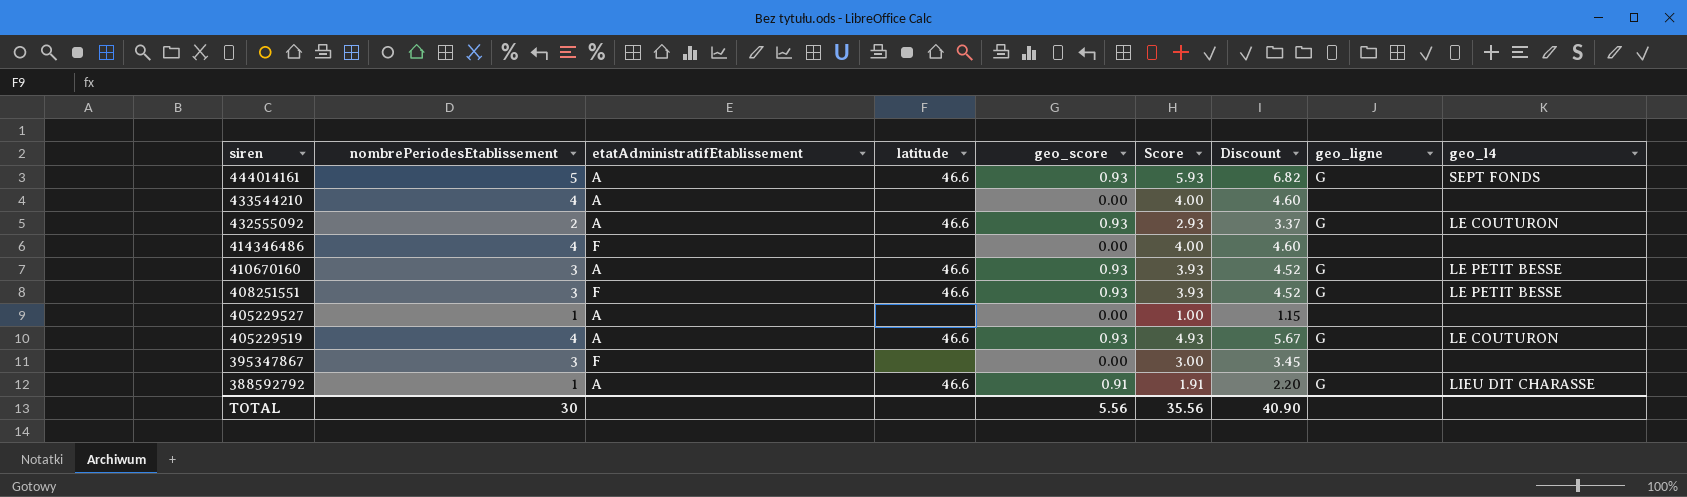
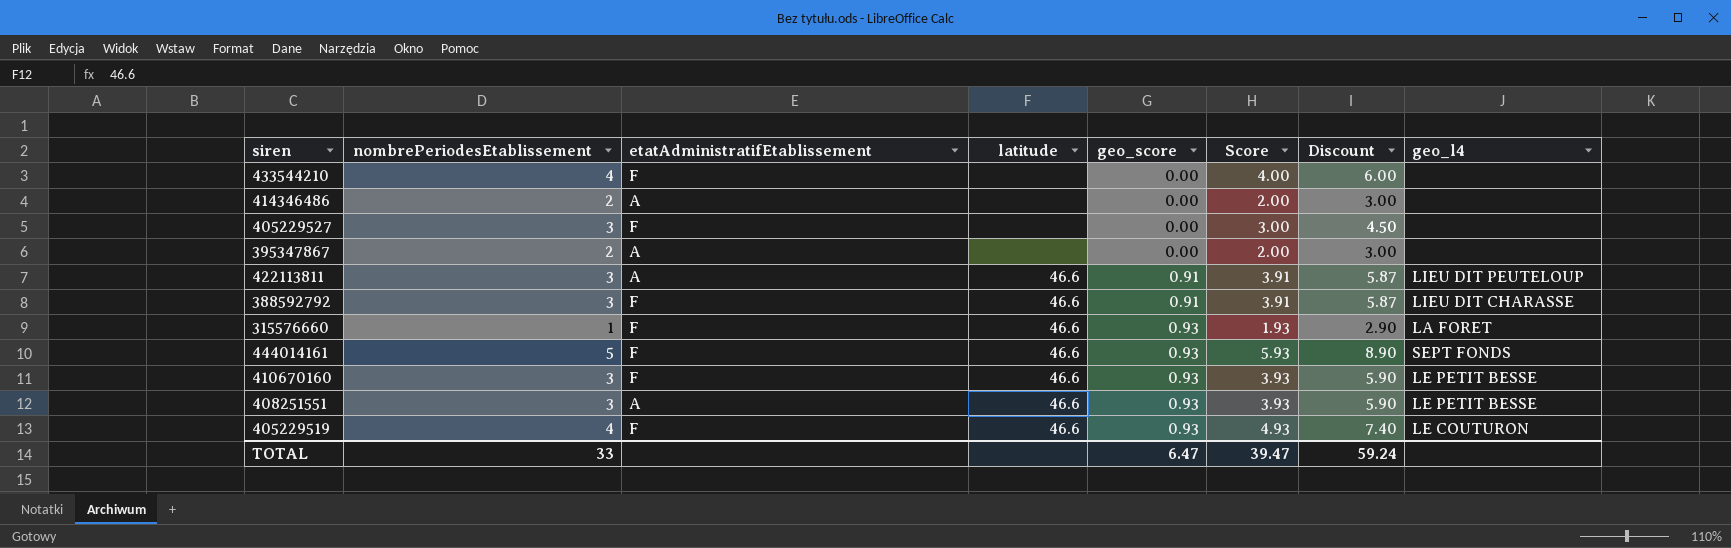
row order: siren descending -> geo_score ascending
column geo_ligne | position: 8 -> none
column Discount | formula: [Score] * 1.15 -> [Score] * 1.5
row 432555092: 2 | A | 46.6 | 0.93 | 2.93 | 3.37 | G | LE COUTURON -> none
433544210 | etatAdministratifEtablissement: A -> F
414346486 | nombrePeriodesEtablissement: 4 -> 2
414346486 | etatAdministratifEtablissement: F -> A
414346486 | Score: 4.00 -> 2.00
405229527 | nombrePeriodesEtablissement: 1 -> 3
405229527 | etatAdministratifEtablissement: A -> F
405229527 | Score: 1.00 -> 3.00
395347867 | nombrePeriodesEtablissement: 3 -> 2
395347867 | etatAdministratifEtablissement: F -> A
395347867 | Score: 3.00 -> 2.00
row 422113811: none -> 3 | A | 46.6 | 0.91 | 3.91 | 5.87 | LIEU DIT PEUTELOUP
388592792 | nombrePeriodesEtablissement: 1 -> 3
388592792 | etatAdministratifEtablissement: A -> F
388592792 | Score: 1.91 -> 3.91
row 315576660: none -> 1 | F | 46.6 | 0.93 | 1.93 | 2.90 | LA FORET
444014161 | etatAdministratifEtablissement: A -> F
410670160 | etatAdministratifEtablissement: A -> F
408251551 | etatAdministratifEtablissement: F -> A
405229519 | etatAdministratifEtablissement: A -> F
TOTAL | nombrePeriodesEtablissement: 30 -> 33
TOTAL | geo_score: 5.56 -> 6.47
TOTAL | Score: 35.56 -> 39.47
TOTAL | Discount: 40.90 -> 59.24

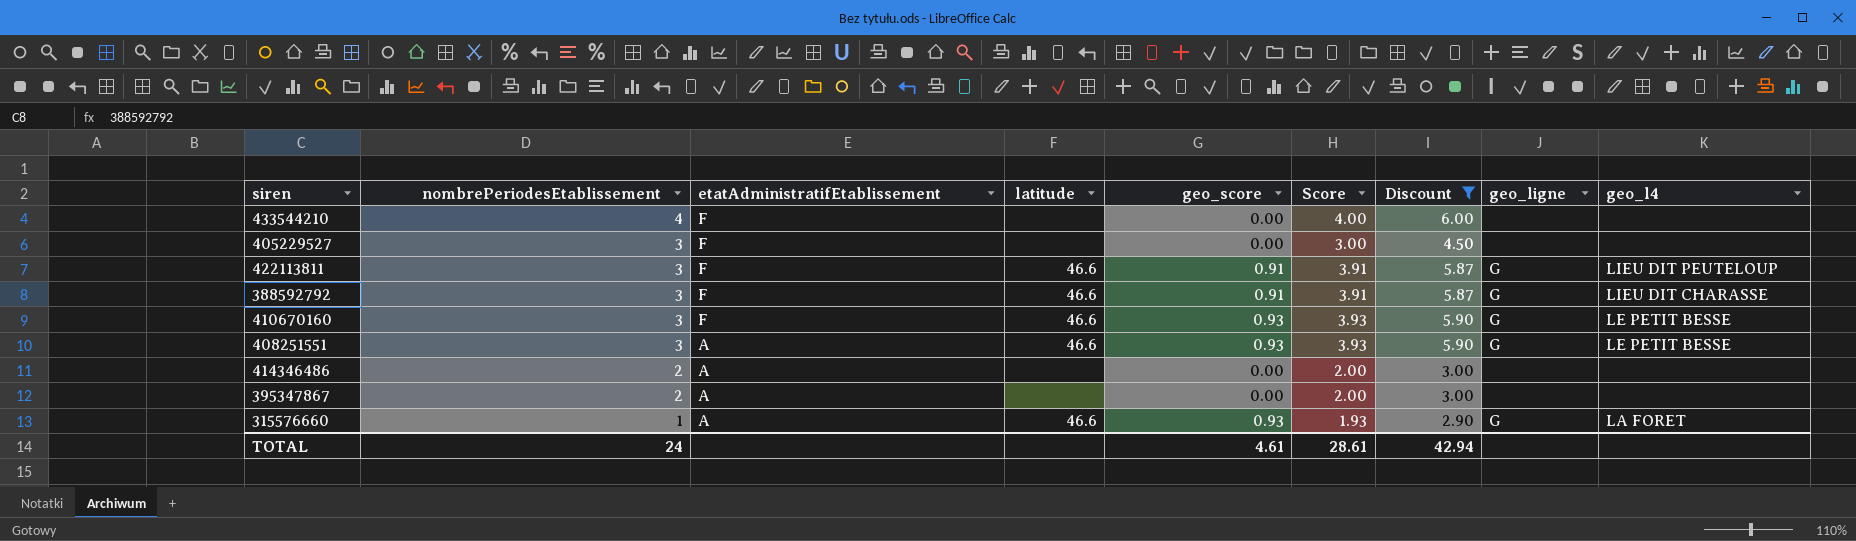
filter: none -> Discount <= 6.00
row order: geo_score ascending -> nombrePeriodesEtablissement descending
column geo_ligne | position: none -> 8
422113811 | etatAdministratifEtablissement: A -> F
315576660 | etatAdministratifEtablissement: F -> A
TOTAL | nombrePeriodesEtablissement: 33 -> 24
TOTAL | geo_score: 6.47 -> 4.61
TOTAL | Score: 39.47 -> 28.61
TOTAL | Discount: 59.24 -> 42.94

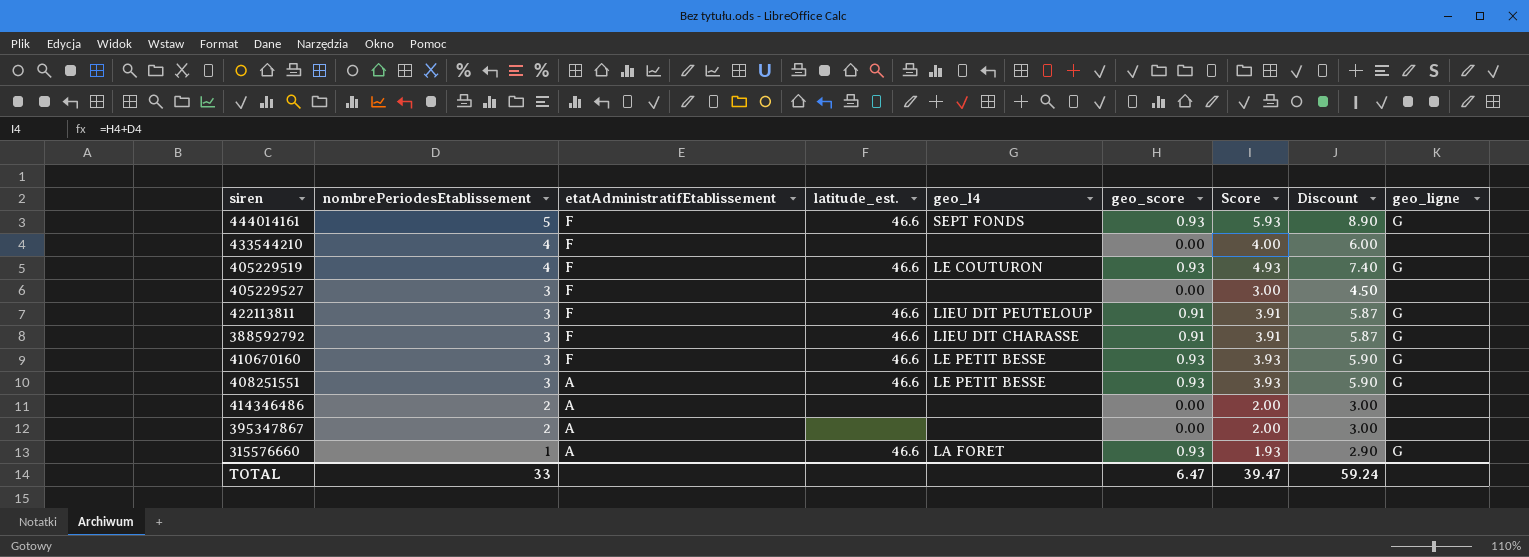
filter: Discount <= 6.00 -> none
column name: latitude -> latitude_est.
column geo_l4 | position: 9 -> 5
TOTAL | nombrePeriodesEtablissement: 24 -> 33
TOTAL | geo_score: 4.61 -> 6.47
TOTAL | Score: 28.61 -> 39.47
TOTAL | Discount: 42.94 -> 59.24

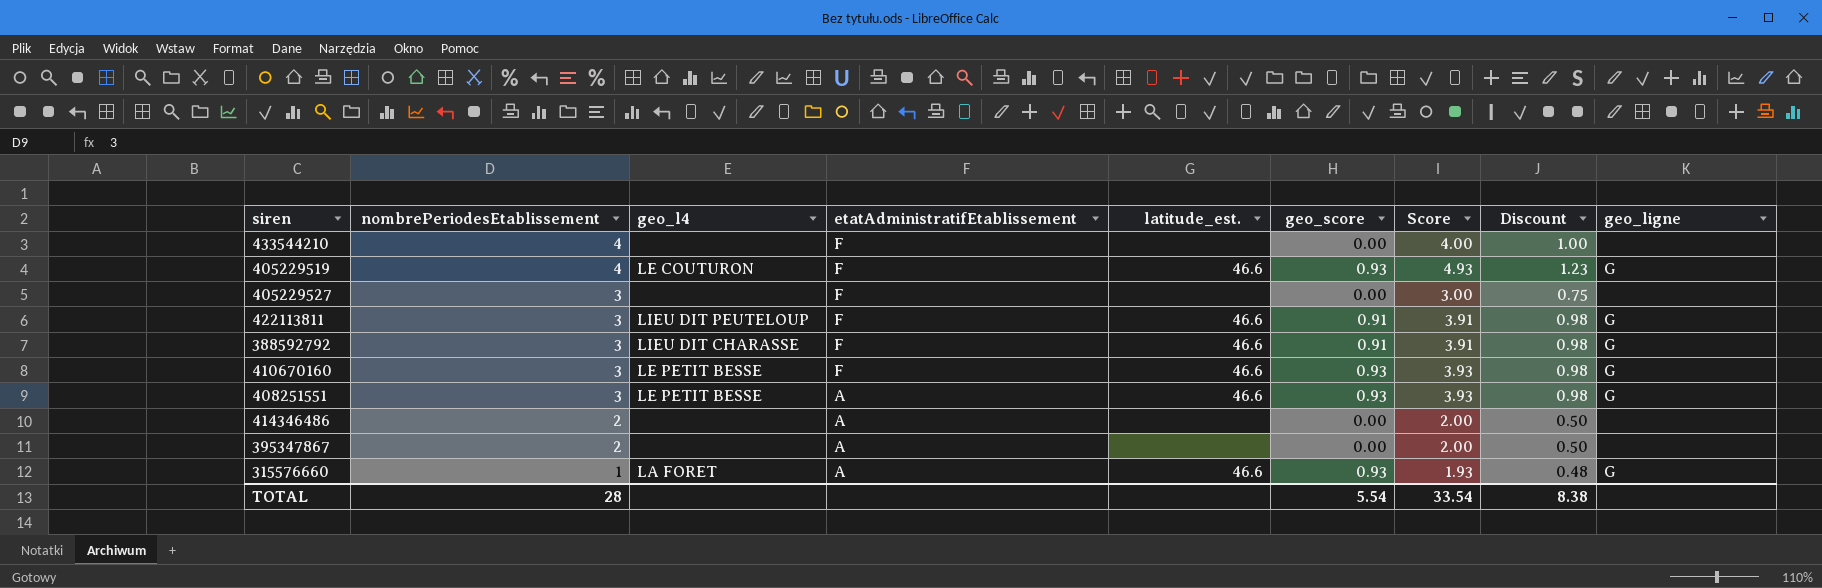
column geo_l4 | position: 5 -> 3
column Discount | formula: [Score] * 1.5 -> [Score] * 0.25
row 444014161: 5 | F | 46.6 | SEPT FONDS | 0.93 | 5.93 | 8.90 | G -> none
TOTAL | nombrePeriodesEtablissement: 33 -> 28
TOTAL | geo_score: 6.47 -> 5.54
TOTAL | Score: 39.47 -> 33.54
TOTAL | Discount: 59.24 -> 8.38

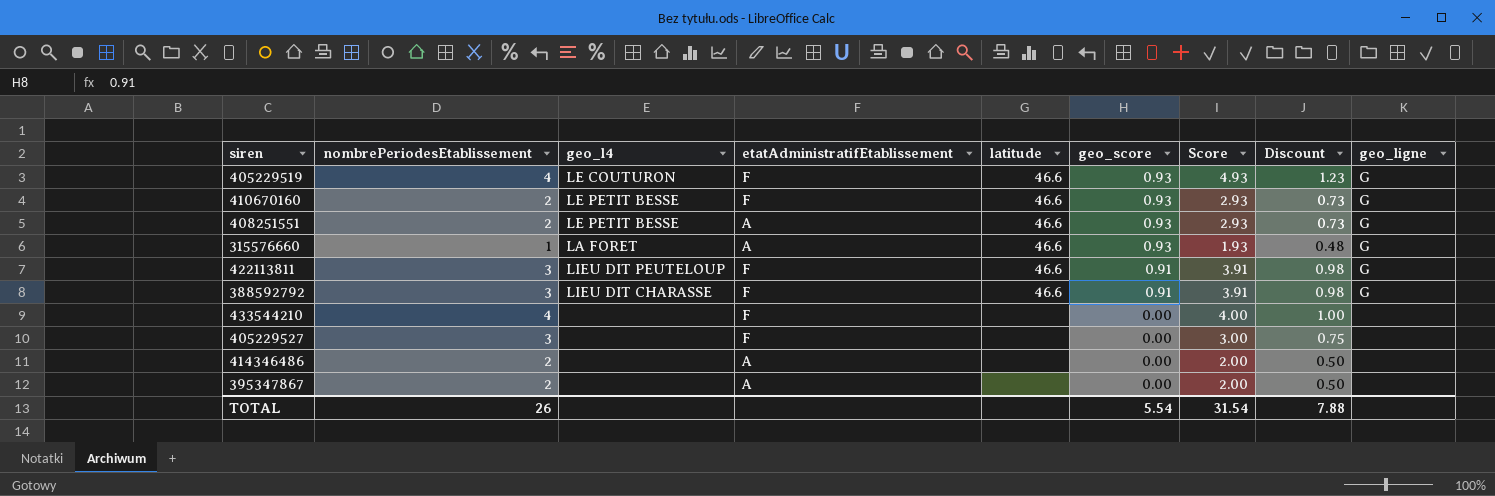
row order: nombrePeriodesEtablissement descending -> geo_score descending
column name: latitude_est. -> latitude
410670160 | nombrePeriodesEtablissement: 3 -> 2
410670160 | Score: 3.93 -> 2.93
410670160 | Discount: 0.98 -> 0.73
408251551 | nombrePeriodesEtablissement: 3 -> 2
408251551 | Score: 3.93 -> 2.93
408251551 | Discount: 0.98 -> 0.73
TOTAL | nombrePeriodesEtablissement: 28 -> 26
TOTAL | Score: 33.54 -> 31.54
TOTAL | Discount: 8.38 -> 7.88

